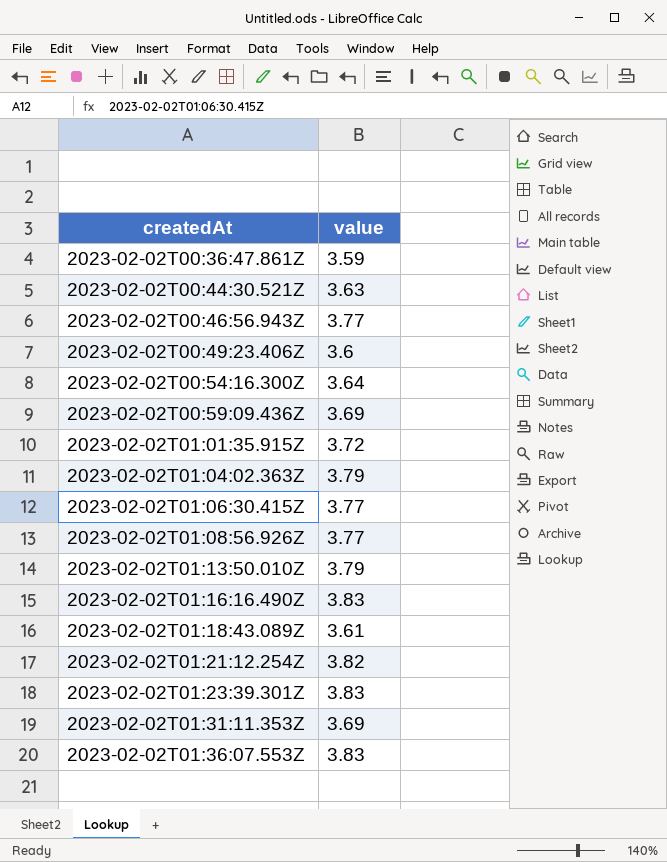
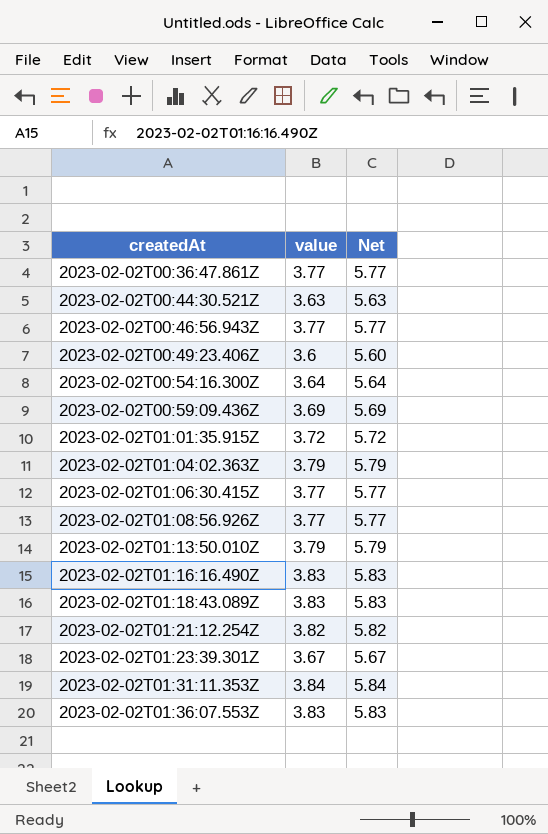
column Net | formula: none -> [value] + 2
2023-02-02T00:36:47.861Z | value: 3.59 -> 3.77
2023-02-02T01:18:43.089Z | value: 3.61 -> 3.83
2023-02-02T01:23:39.301Z | value: 3.83 -> 3.67
2023-02-02T01:31:11.353Z | value: 3.69 -> 3.84

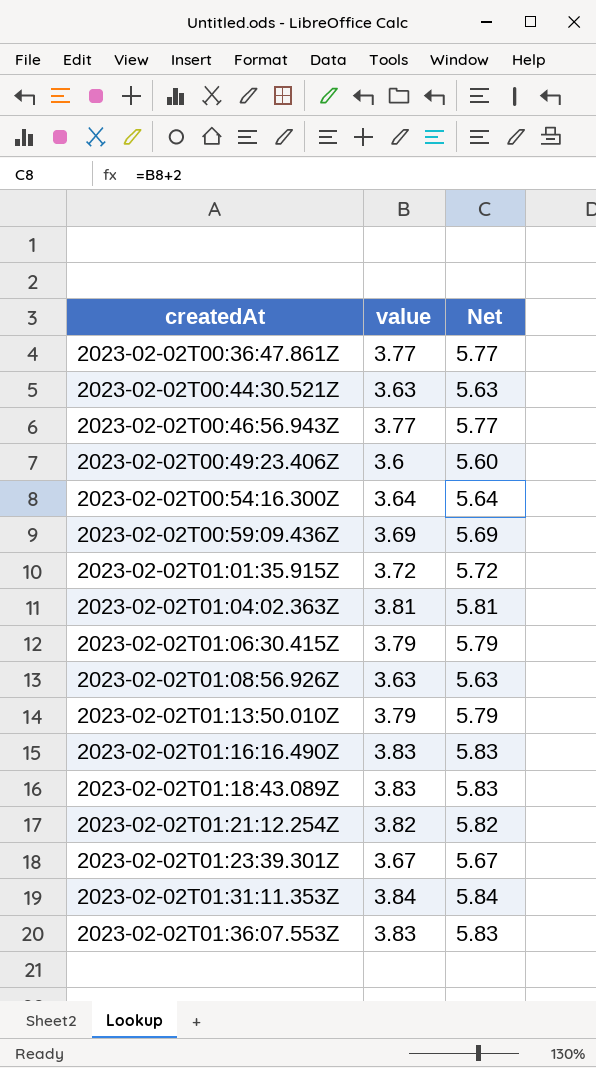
2023-02-02T01:04:02.363Z | value: 3.79 -> 3.81
2023-02-02T01:04:02.363Z | Net: 5.79 -> 5.81
2023-02-02T01:06:30.415Z | value: 3.77 -> 3.79
2023-02-02T01:06:30.415Z | Net: 5.77 -> 5.79
2023-02-02T01:08:56.926Z | value: 3.77 -> 3.63
2023-02-02T01:08:56.926Z | Net: 5.77 -> 5.63

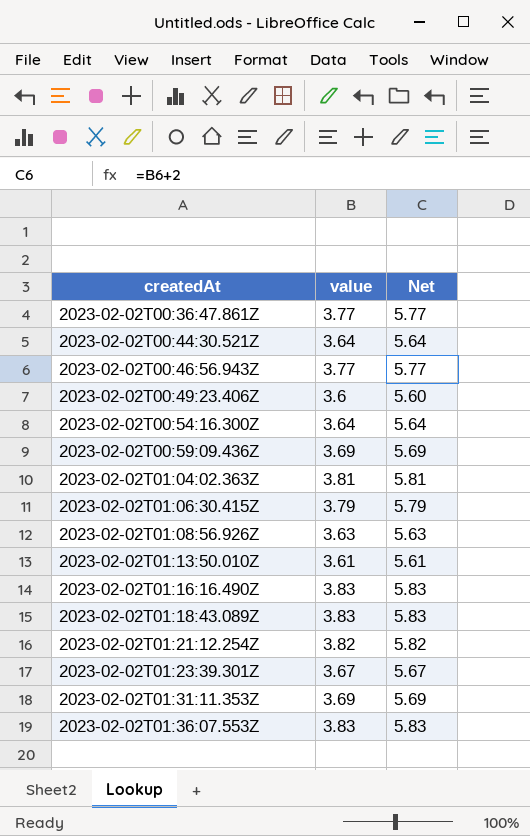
row 2023-02-02T01:01:35.915Z: 3.72 | 5.72 -> none
2023-02-02T00:44:30.521Z | value: 3.63 -> 3.64
2023-02-02T00:44:30.521Z | Net: 5.63 -> 5.64
2023-02-02T01:13:50.010Z | value: 3.79 -> 3.61
2023-02-02T01:13:50.010Z | Net: 5.79 -> 5.61
2023-02-02T01:31:11.353Z | value: 3.84 -> 3.69
2023-02-02T01:31:11.353Z | Net: 5.84 -> 5.69

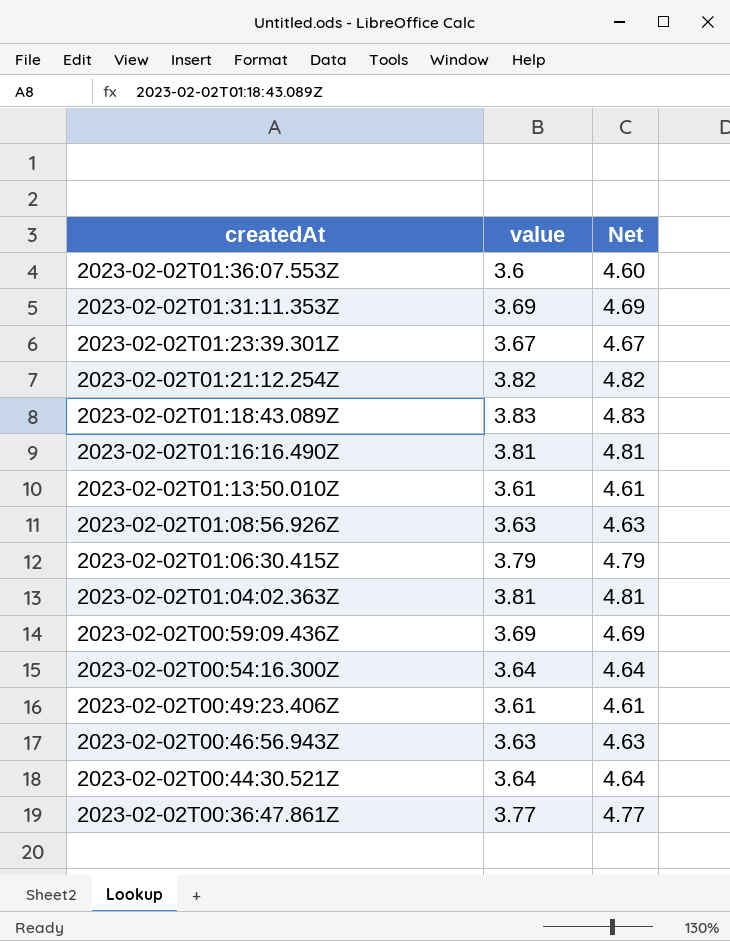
row order: createdAt ascending -> createdAt descending
column Net | formula: [value] + 2 -> [value] + 1
2023-02-02T01:36:07.553Z | value: 3.83 -> 3.6
2023-02-02T01:16:16.490Z | value: 3.83 -> 3.81
2023-02-02T00:49:23.406Z | value: 3.6 -> 3.61
2023-02-02T00:46:56.943Z | value: 3.77 -> 3.63

